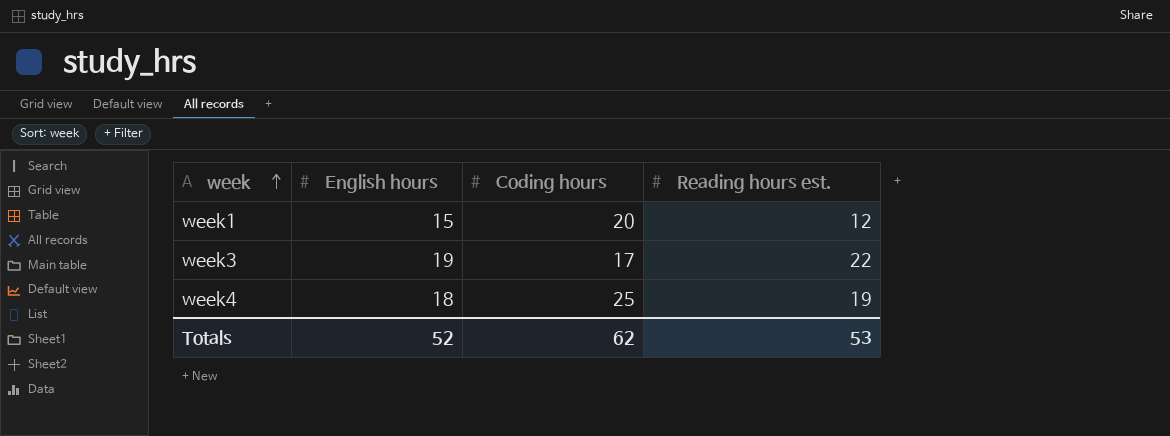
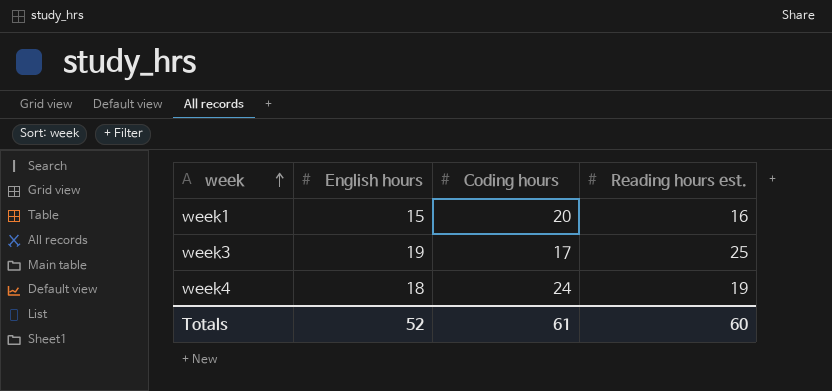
week1 | Reading hours est.: 12 -> 16
week3 | Reading hours est.: 22 -> 25
week4 | Coding hours: 25 -> 24
Totals | Coding hours: 62 -> 61
Totals | Reading hours est.: 53 -> 60

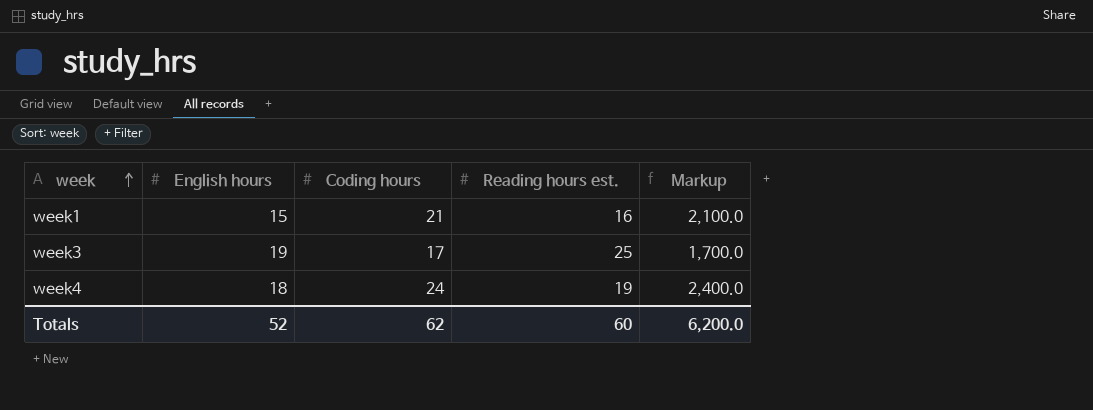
column Markup | formula: none -> [Coding hours] * 100
week1 | Coding hours: 20 -> 21
Totals | Coding hours: 61 -> 62

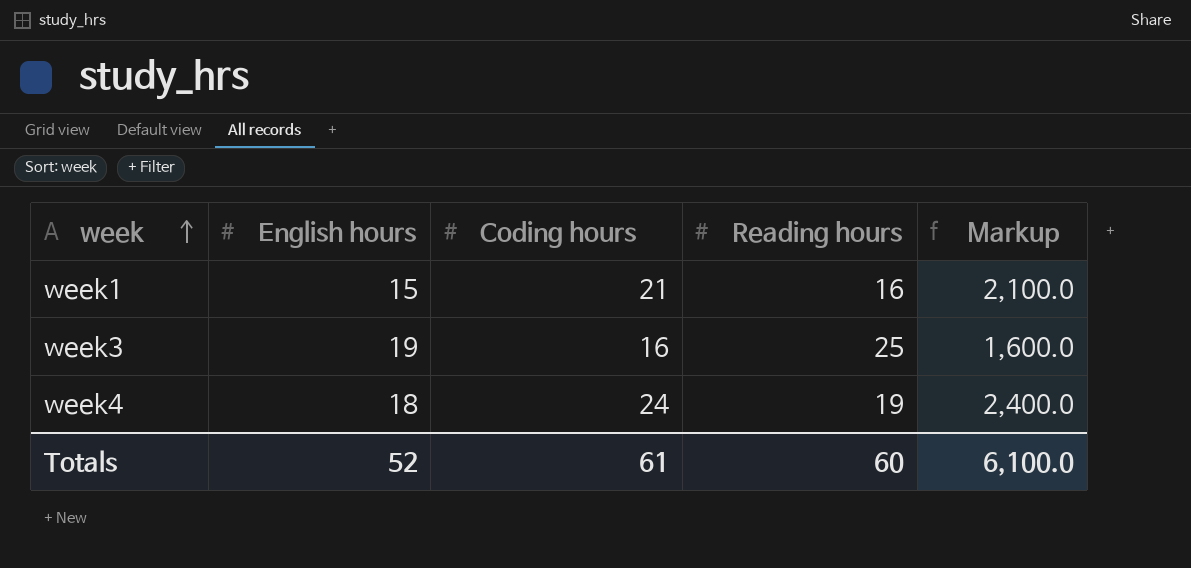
column name: Reading hours est. -> Reading hours
week3 | Coding hours: 17 -> 16
week3 | Markup: 1,700.0 -> 1,600.0
Totals | Coding hours: 62 -> 61
Totals | Markup: 6,200.0 -> 6,100.0

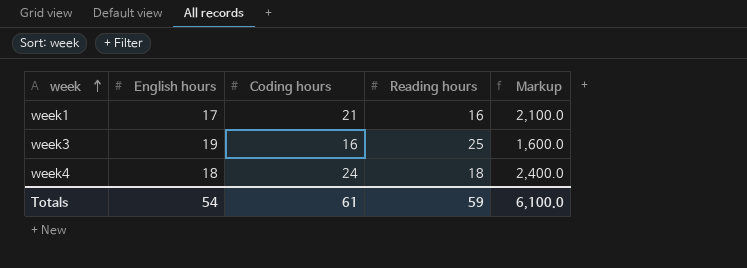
week1 | English hours: 15 -> 17
week4 | Reading hours: 19 -> 18
Totals | English hours: 52 -> 54
Totals | Reading hours: 60 -> 59

